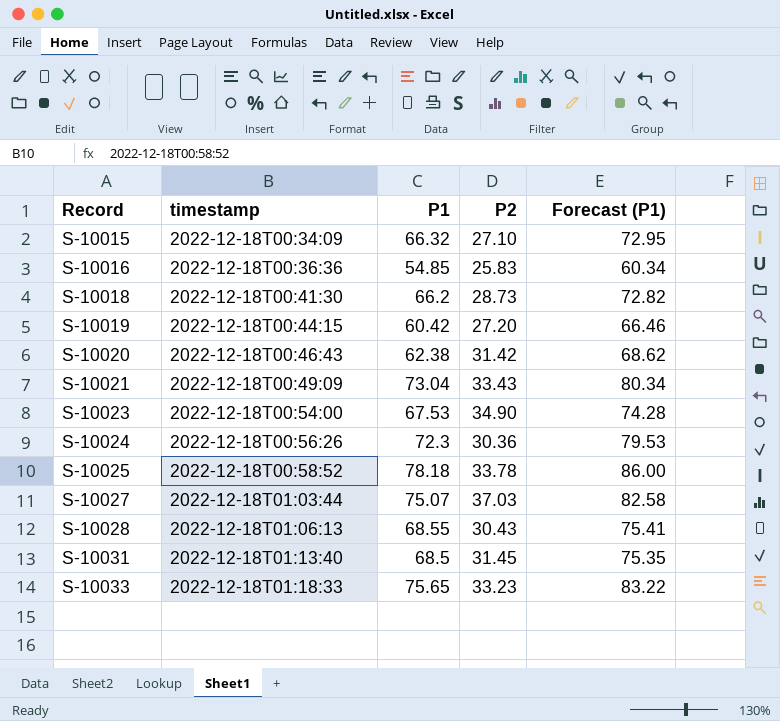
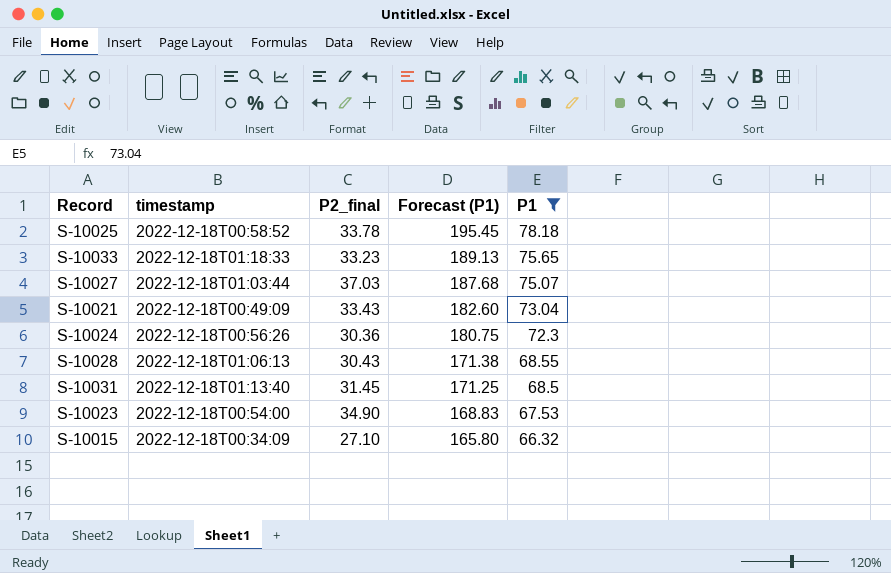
filter: none -> P1 >= 66.32
row order: Record ascending -> Forecast (P1) descending
column name: P2 -> P2_final
column Forecast (P1) | formula: [P1] * 1.1 -> [P1] * 2.5
column P1 | position: 3 -> 5

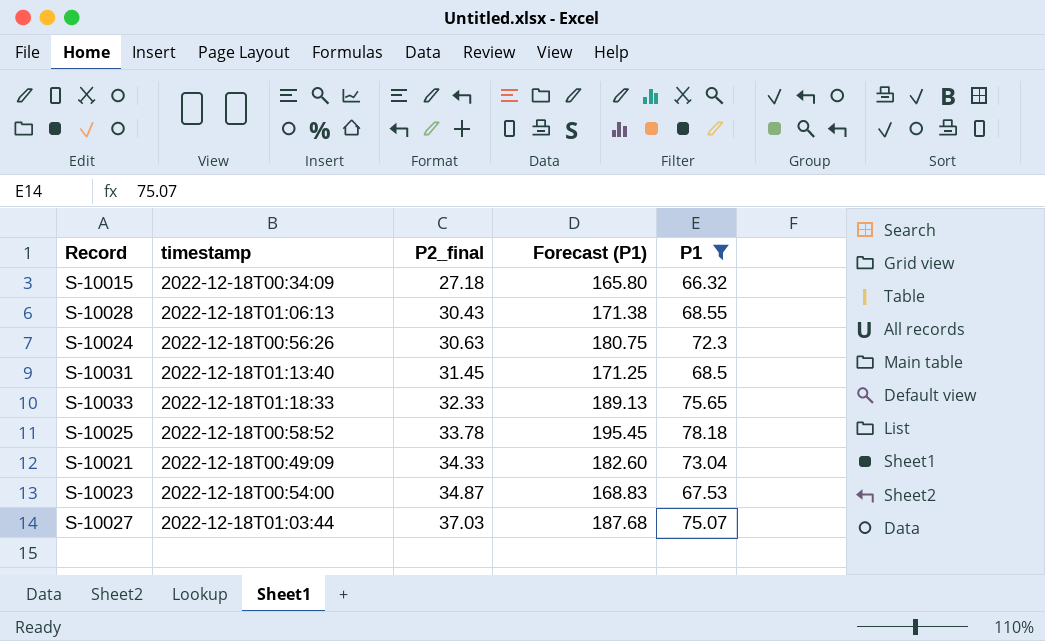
row order: Forecast (P1) descending -> P2_final ascending
S-10015 | P2_final: 27.10 -> 27.18
S-10024 | P2_final: 30.36 -> 30.63
S-10033 | P2_final: 33.23 -> 32.33
S-10021 | P2_final: 33.43 -> 34.33
S-10023 | P2_final: 34.90 -> 34.87

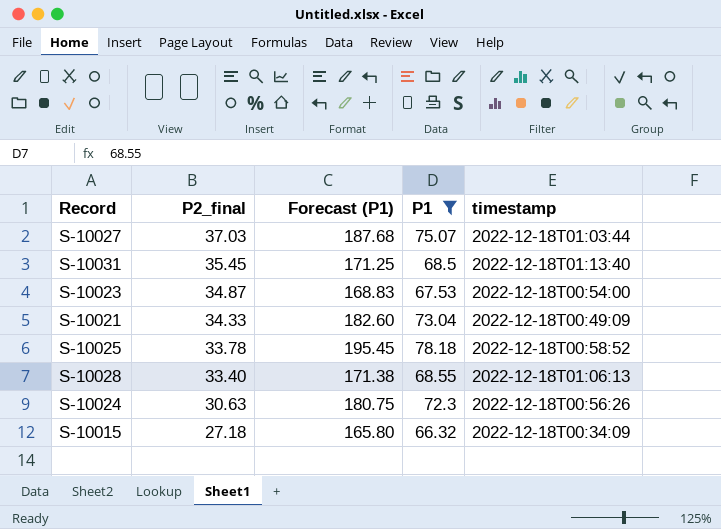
row order: P2_final ascending -> P2_final descending
column timestamp | position: 2 -> 5
row S-10033: 2022-12-18T01:18:33 | 32.33 | 189.13 | 75.65 -> none
S-10031 | P2_final: 31.45 -> 35.45
S-10028 | P2_final: 30.43 -> 33.40

